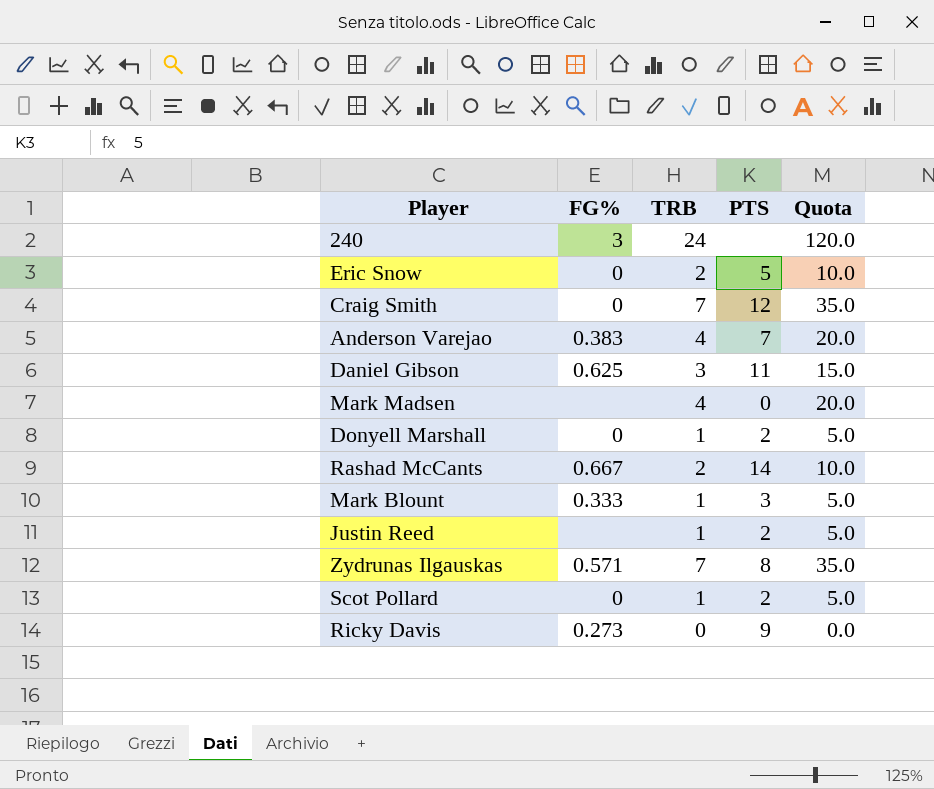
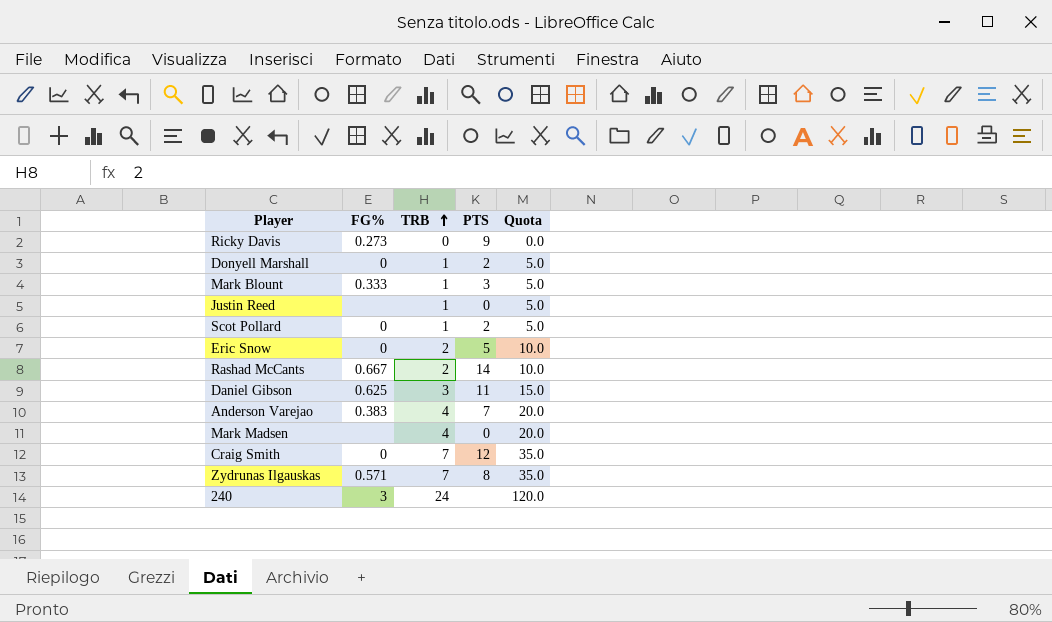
row order: none -> TRB ascending
Justin Reed | PTS: 2 -> 0

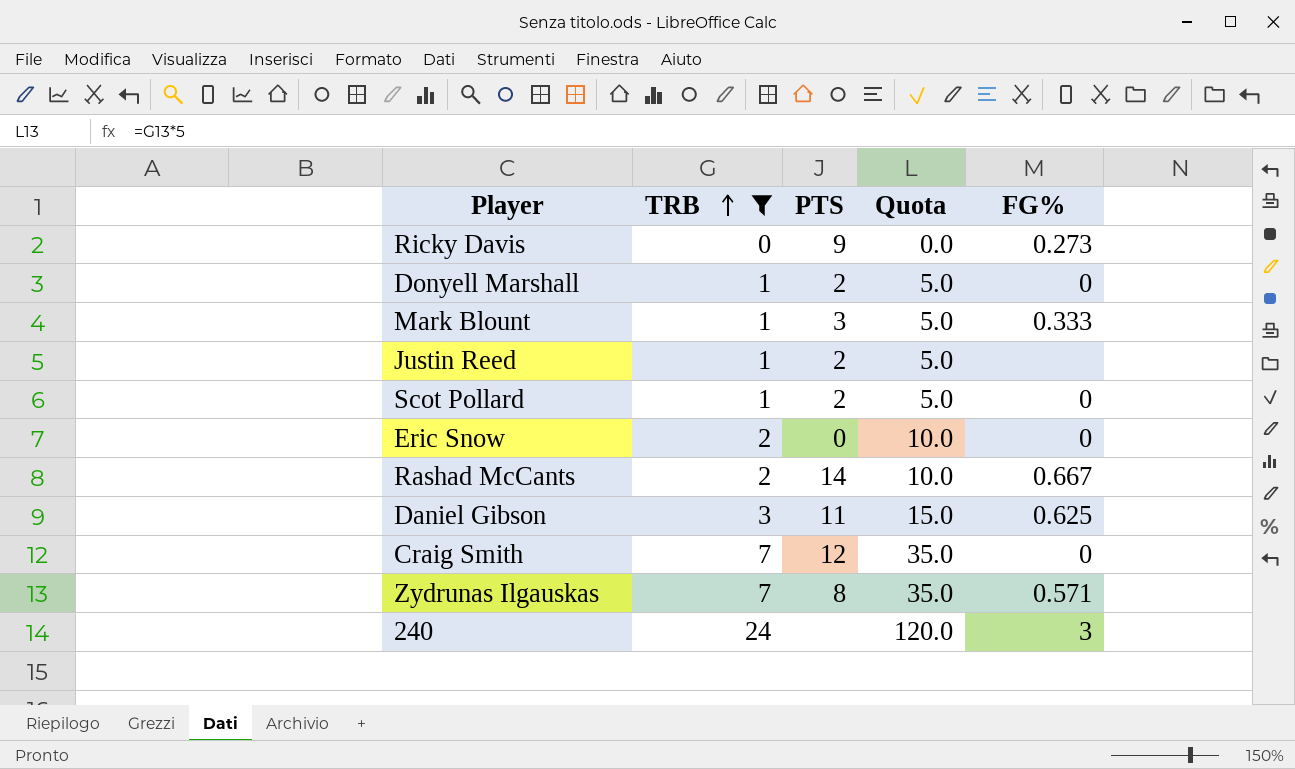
filter: none -> TRB != 4
column FG% | position: 2 -> 5
Justin Reed | PTS: 0 -> 2
Eric Snow | PTS: 5 -> 0

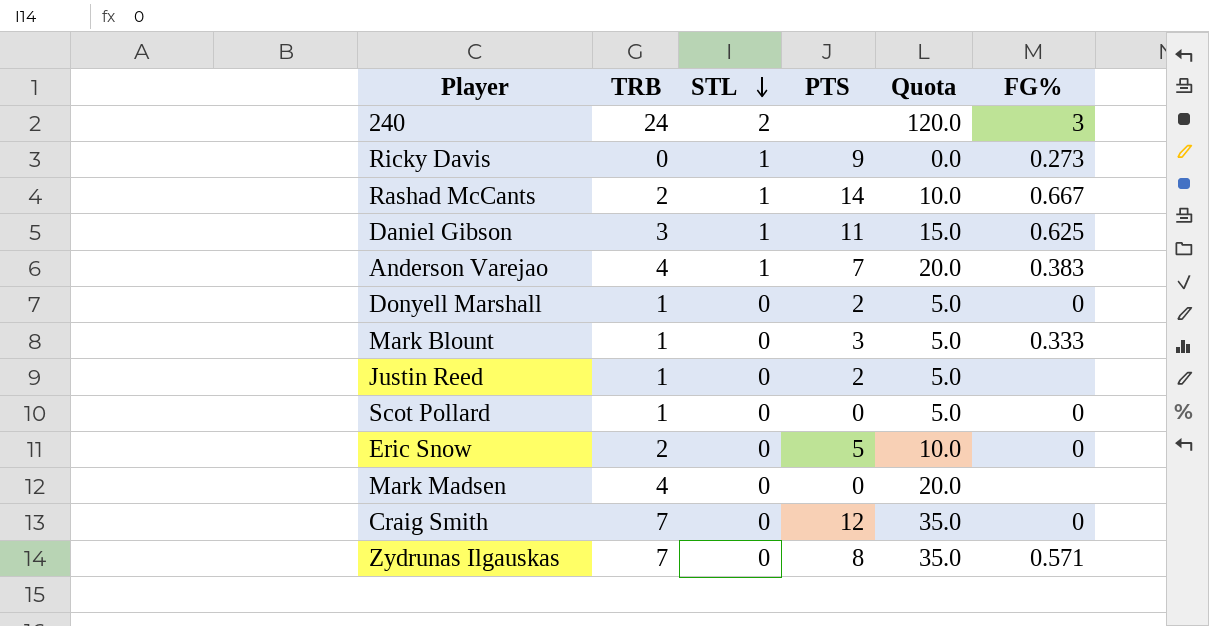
filter: TRB != 4 -> none
row order: TRB ascending -> STL descending
column STL | position: none -> 3
Scot Pollard | PTS: 2 -> 0
Eric Snow | PTS: 0 -> 5

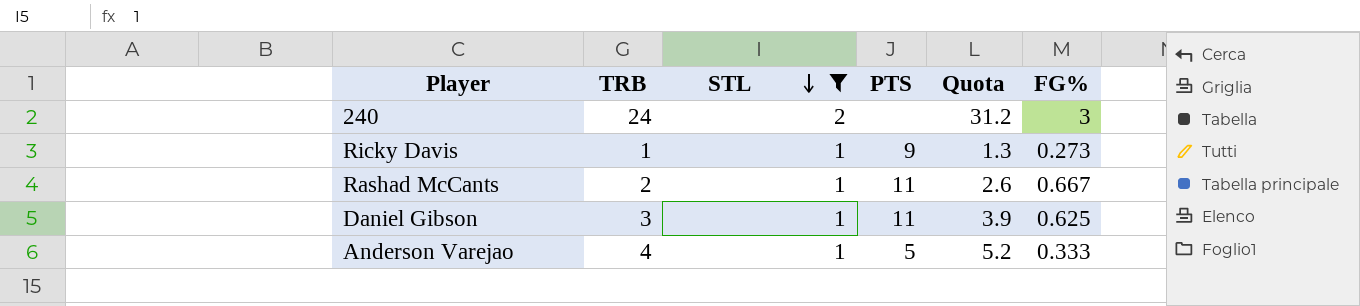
filter: none -> STL != 0
column Quota | formula: [TRB] * 5 -> [TRB] * 1.3
Ricky Davis | TRB: 0 -> 1
Rashad McCants | PTS: 14 -> 11
Anderson Varejao | PTS: 7 -> 5
Anderson Varejao | FG%: 0.383 -> 0.333

